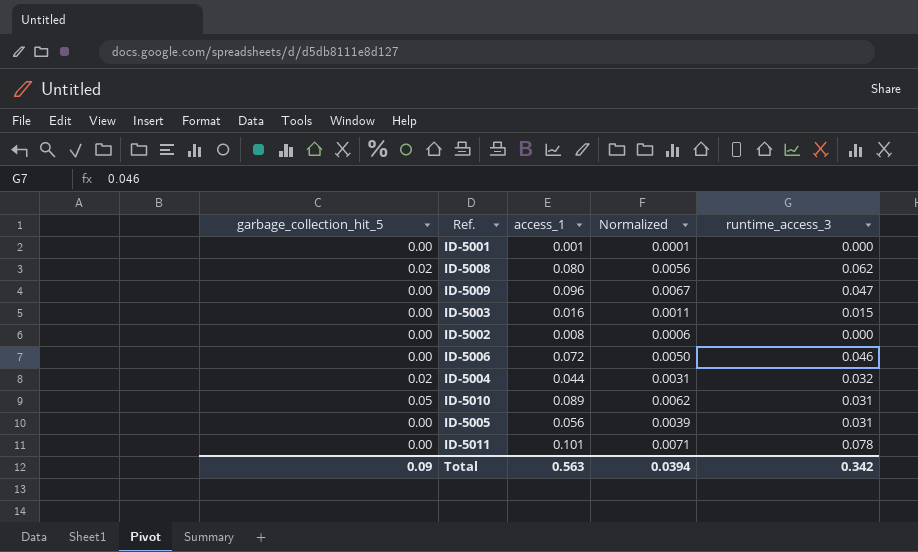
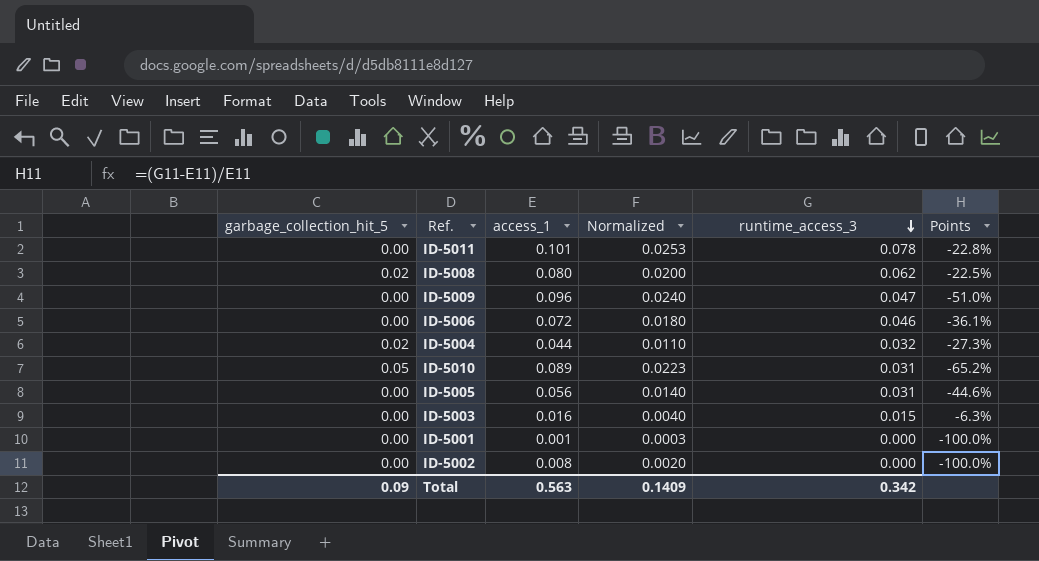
row order: none -> runtime_access_3 descending
column Normalized | formula: [access_1] * 0.07 -> [access_1] * 0.25
column Points | formula: none -> ([runtime_access_3] - [access_1]) / [access_1]
Total | Normalized: 0.0394 -> 0.1409

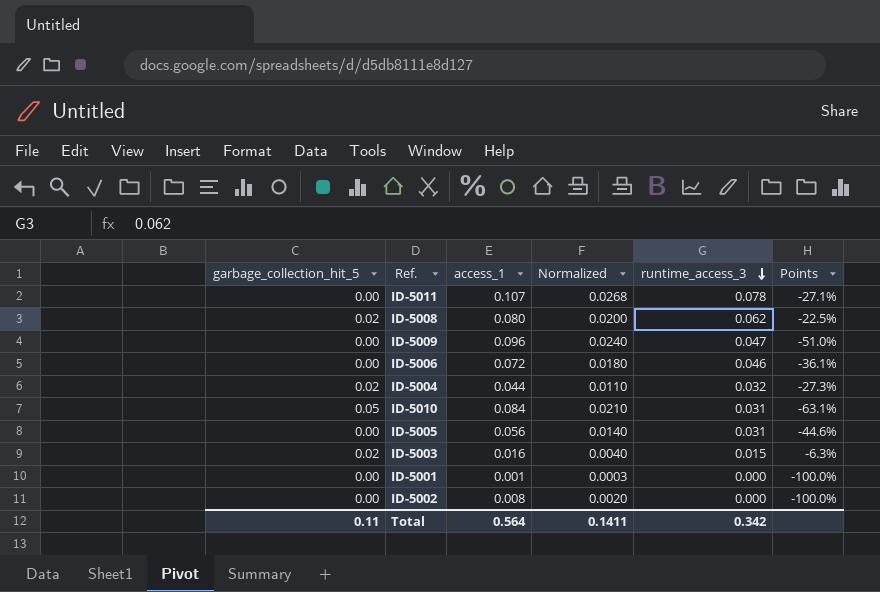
ID-5011 | access_1: 0.101 -> 0.107
ID-5011 | Normalized: 0.0253 -> 0.0268
ID-5011 | Points: -22.8% -> -27.1%
ID-5010 | access_1: 0.089 -> 0.084
ID-5010 | Normalized: 0.0223 -> 0.0210
ID-5010 | Points: -65.2% -> -63.1%
ID-5003 | garbage_collection_hit_5: 0.00 -> 0.02
Total | garbage_collection_hit_5: 0.09 -> 0.11
Total | access_1: 0.563 -> 0.564
Total | Normalized: 0.1409 -> 0.1411

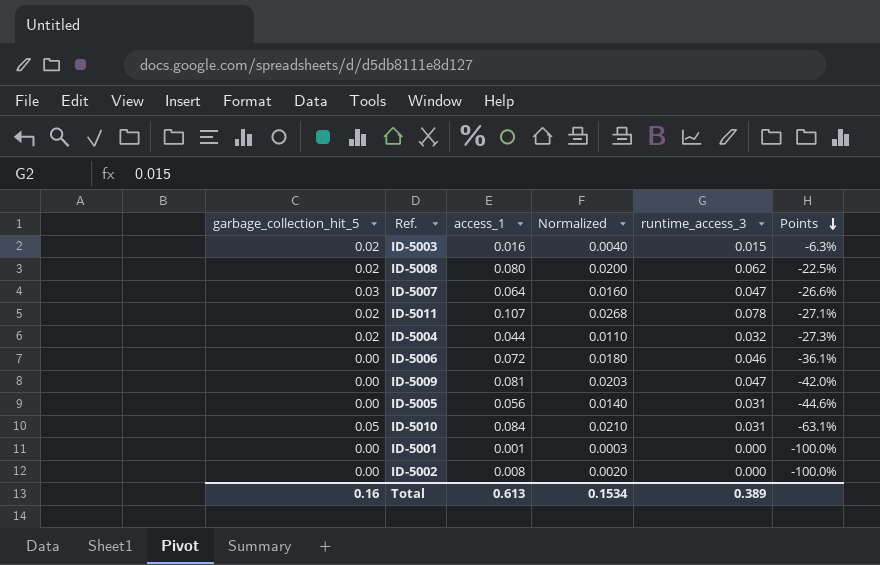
row order: runtime_access_3 descending -> Points descending
row ID-5007: none -> 0.03 | 0.064 | 0.0160 | 0.047 | -26.6%
ID-5011 | garbage_collection_hit_5: 0.00 -> 0.02
ID-5009 | access_1: 0.096 -> 0.081
ID-5009 | Normalized: 0.0240 -> 0.0203
ID-5009 | Points: -51.0% -> -42.0%
Total | garbage_collection_hit_5: 0.11 -> 0.16
Total | access_1: 0.564 -> 0.613
Total | Normalized: 0.1411 -> 0.1534
Total | runtime_access_3: 0.342 -> 0.389

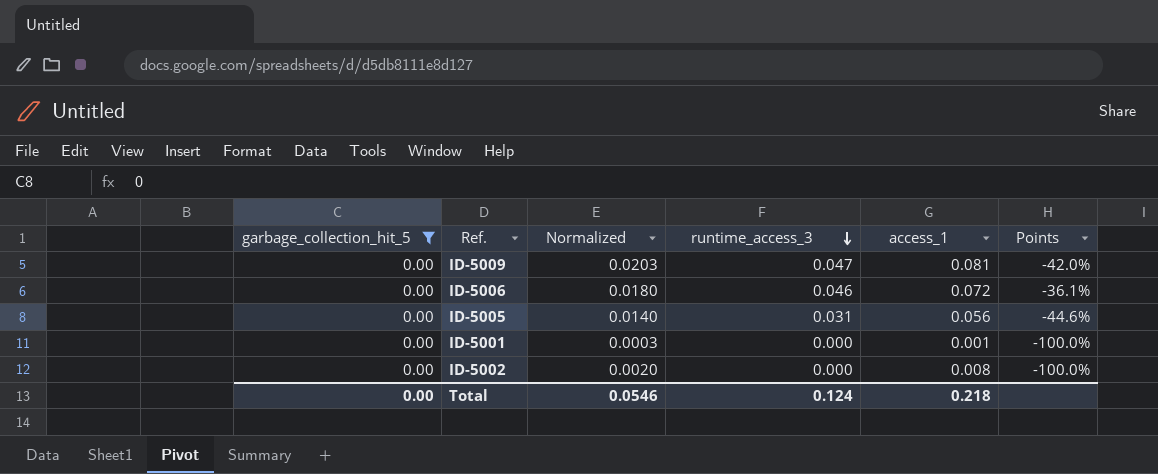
filter: none -> garbage_collection_hit_5 = 0.00
row order: Points descending -> runtime_access_3 descending
column access_1 | position: 3 -> 5
Total | garbage_collection_hit_5: 0.16 -> 0.00
Total | Normalized: 0.1534 -> 0.0546
Total | runtime_access_3: 0.389 -> 0.124
Total | access_1: 0.613 -> 0.218

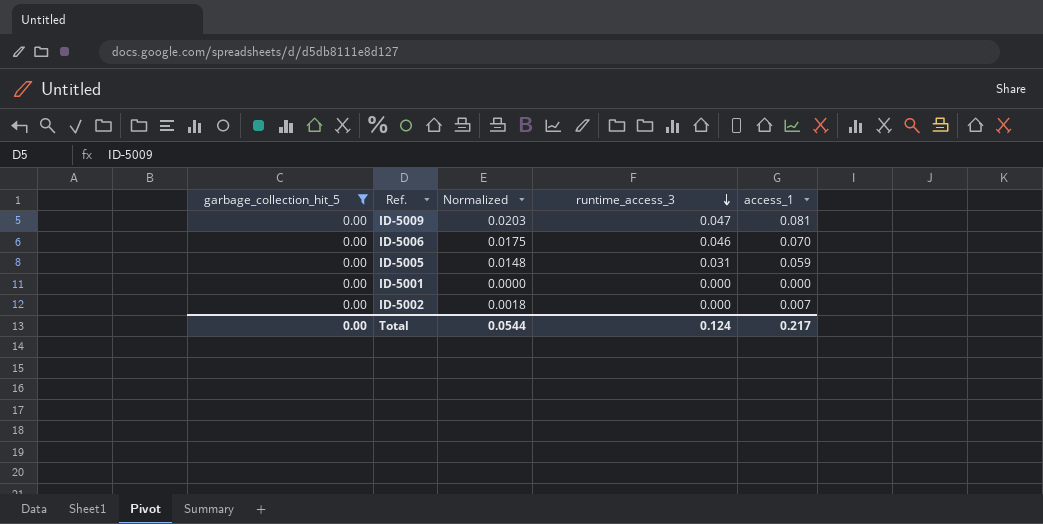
column Points | formula: ([runtime_access_3] - [access_1]) / [access_1] -> none
ID-5006 | Normalized: 0.0180 -> 0.0175
ID-5006 | access_1: 0.072 -> 0.070
ID-5005 | Normalized: 0.0140 -> 0.0148
ID-5005 | access_1: 0.056 -> 0.059
ID-5001 | Normalized: 0.0003 -> 0.0000
ID-5001 | access_1: 0.001 -> 0.000
ID-5002 | Normalized: 0.0020 -> 0.0018
ID-5002 | access_1: 0.008 -> 0.007
Total | Normalized: 0.0546 -> 0.0544
Total | access_1: 0.218 -> 0.217

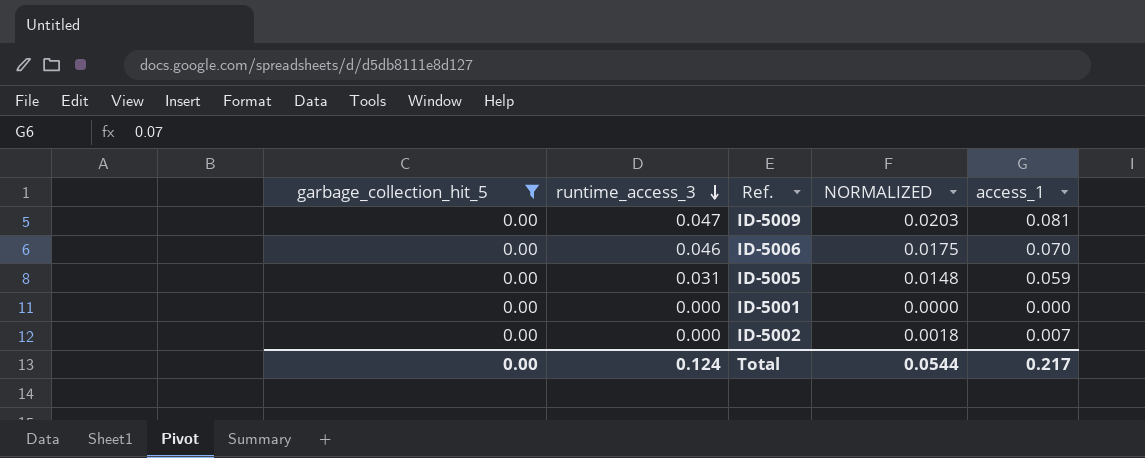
column runtime_access_3 | position: 4 -> 2
column name: Normalized -> NORMALIZED

